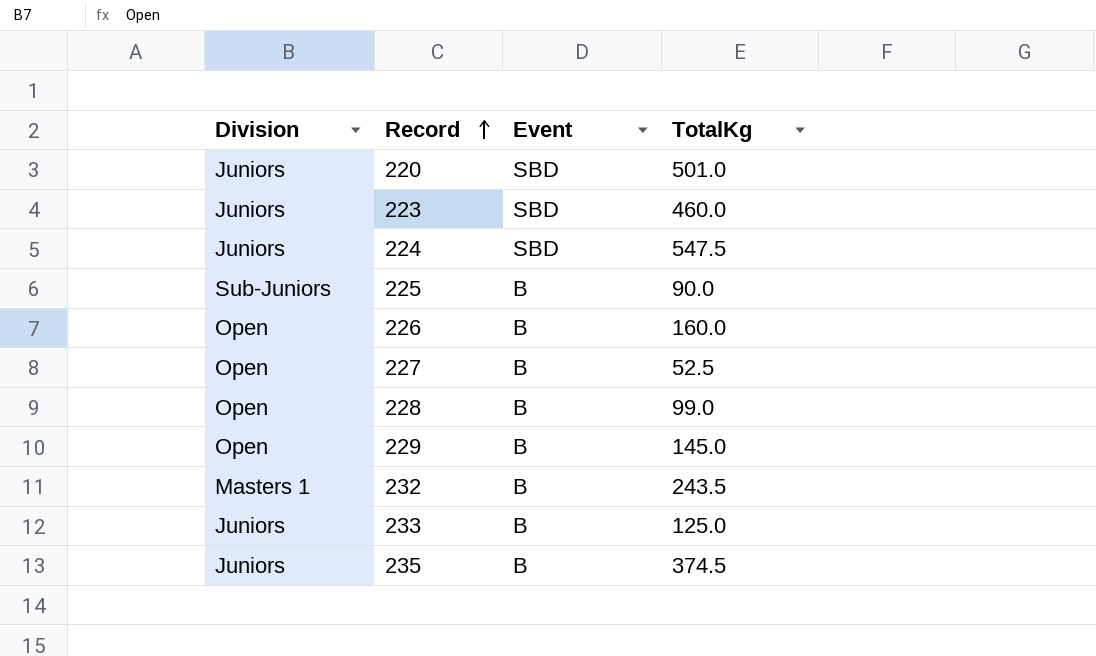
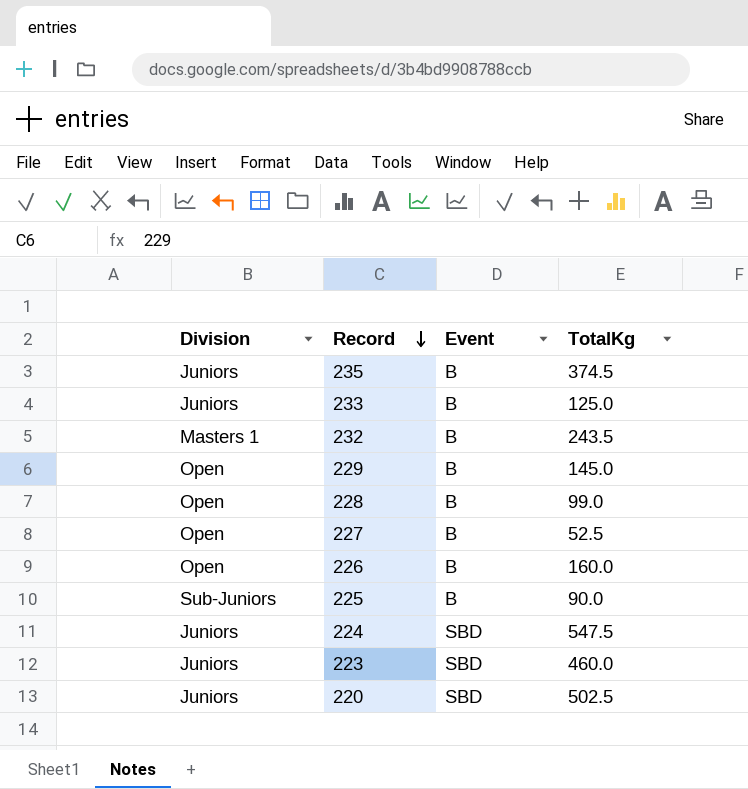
row order: Record ascending -> Record descending
220 | TotalKg: 501.0 -> 502.5

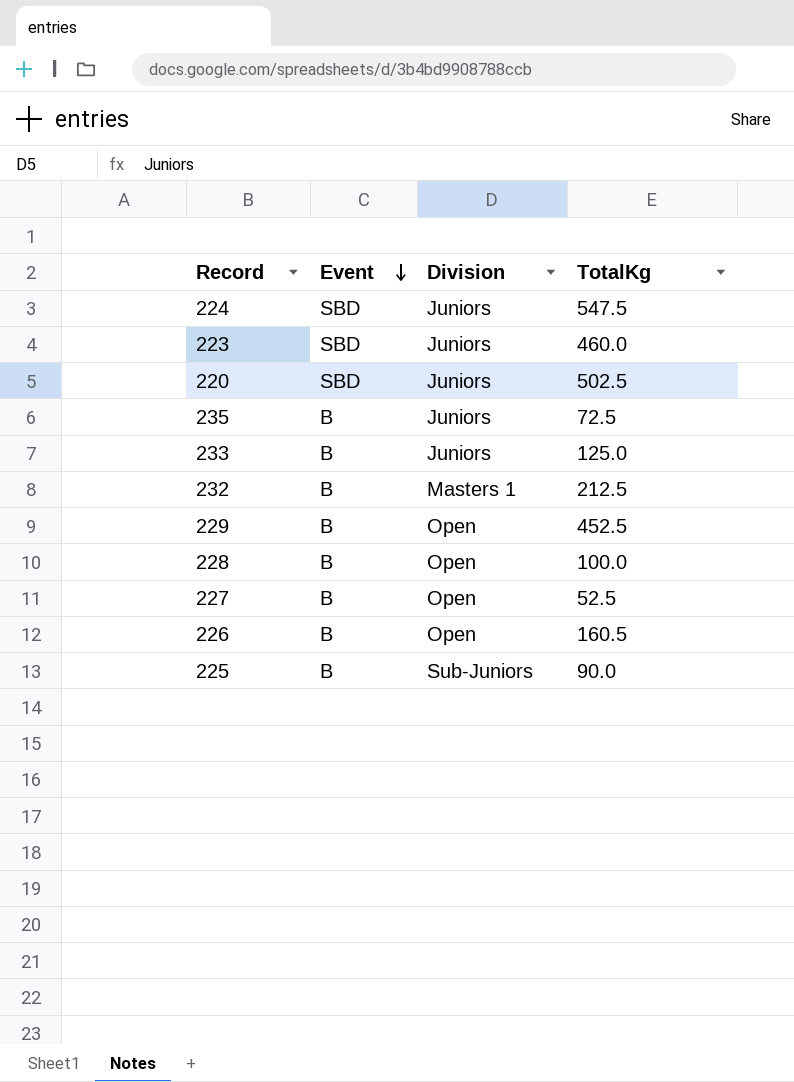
row order: Record descending -> Event descending
column Division | position: 1 -> 3
235 | TotalKg: 374.5 -> 72.5
232 | TotalKg: 243.5 -> 212.5
229 | TotalKg: 145.0 -> 452.5
228 | TotalKg: 99.0 -> 100.0
226 | TotalKg: 160.0 -> 160.5

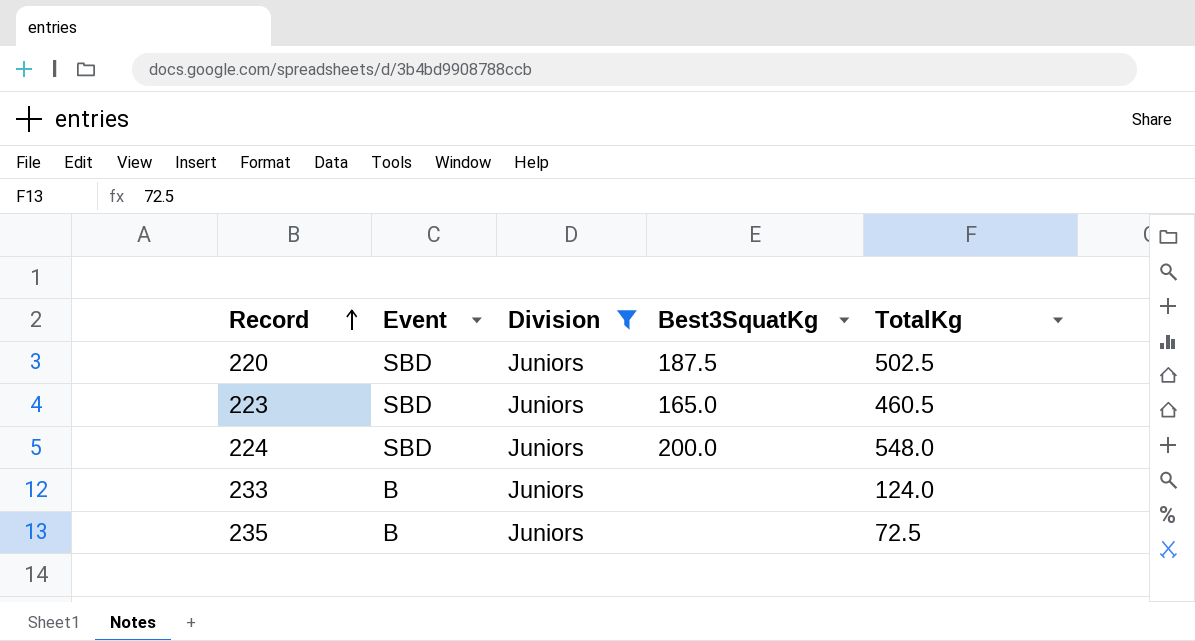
filter: none -> Division = Juniors
row order: Event descending -> Record ascending
column Best3SquatKg | position: none -> 4
223 | TotalKg: 460.0 -> 460.5
224 | TotalKg: 547.5 -> 548.0
233 | TotalKg: 125.0 -> 124.0

